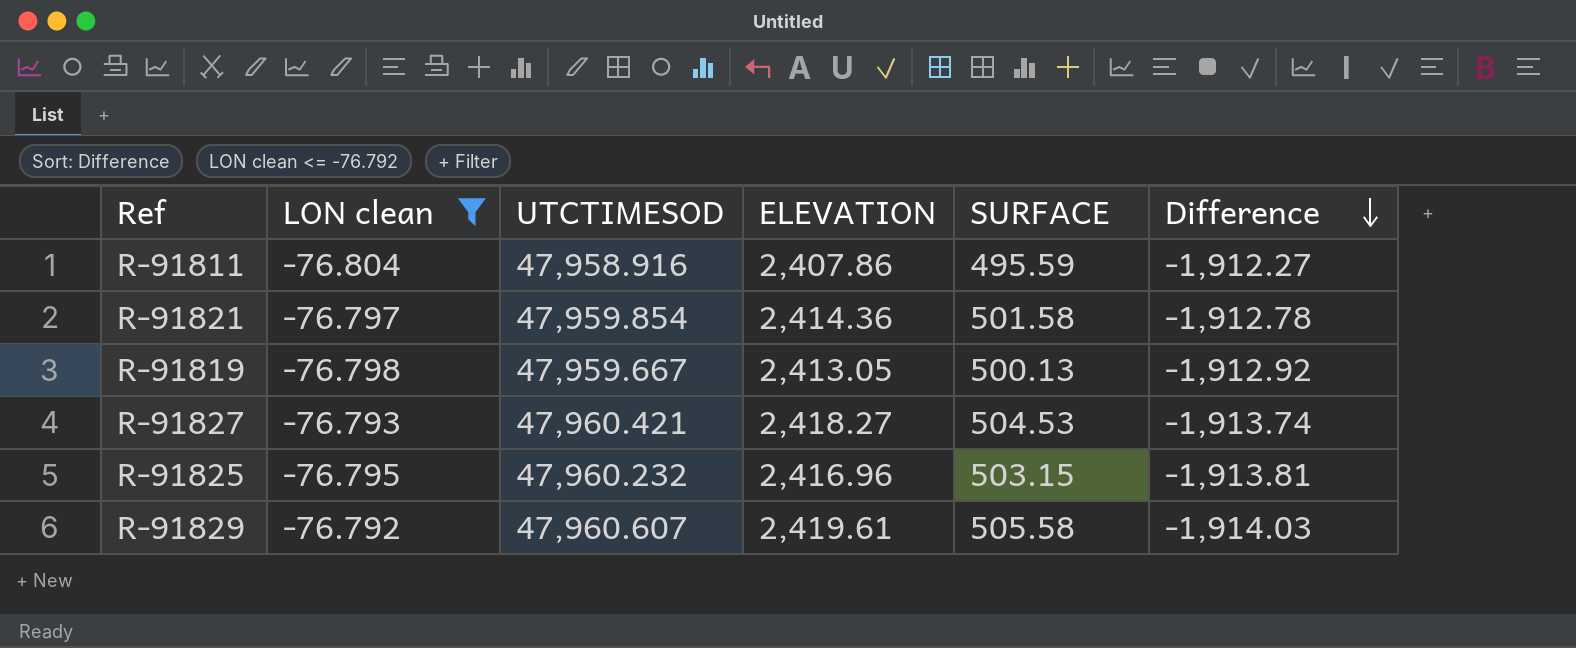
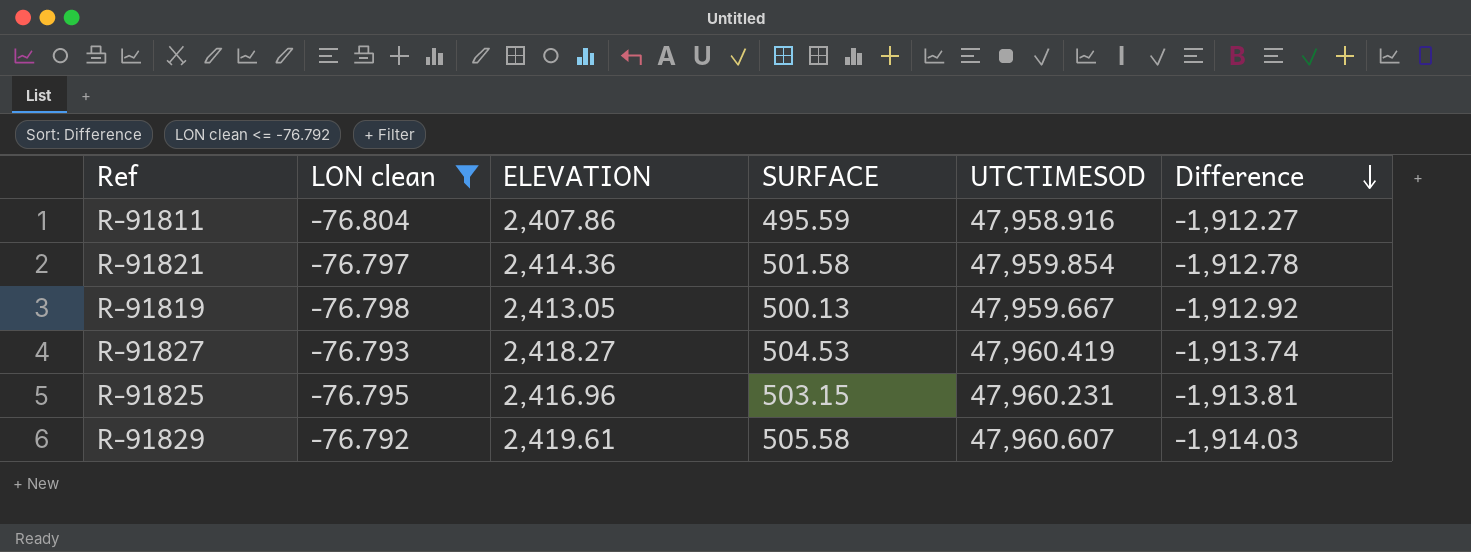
column UTCTIMESOD | position: 3 -> 5
R-91827 | UTCTIMESOD: 47,960.421 -> 47,960.419
R-91825 | UTCTIMESOD: 47,960.232 -> 47,960.231

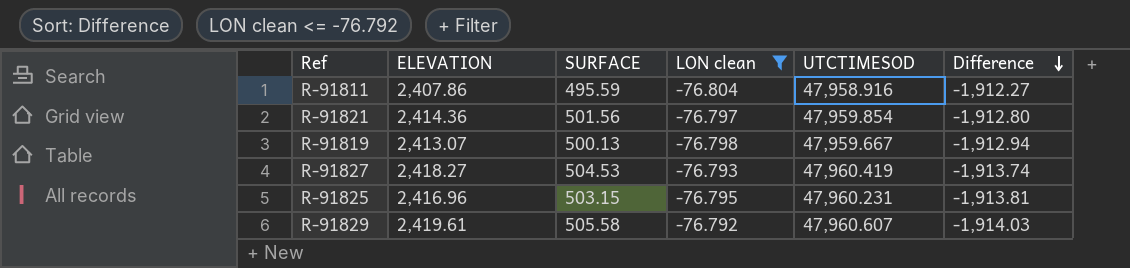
column LON clean | position: 2 -> 4
R-91821 | SURFACE: 501.58 -> 501.56
R-91821 | Difference: -1,912.78 -> -1,912.80
R-91819 | ELEVATION: 2,413.05 -> 2,413.07
R-91819 | Difference: -1,912.92 -> -1,912.94

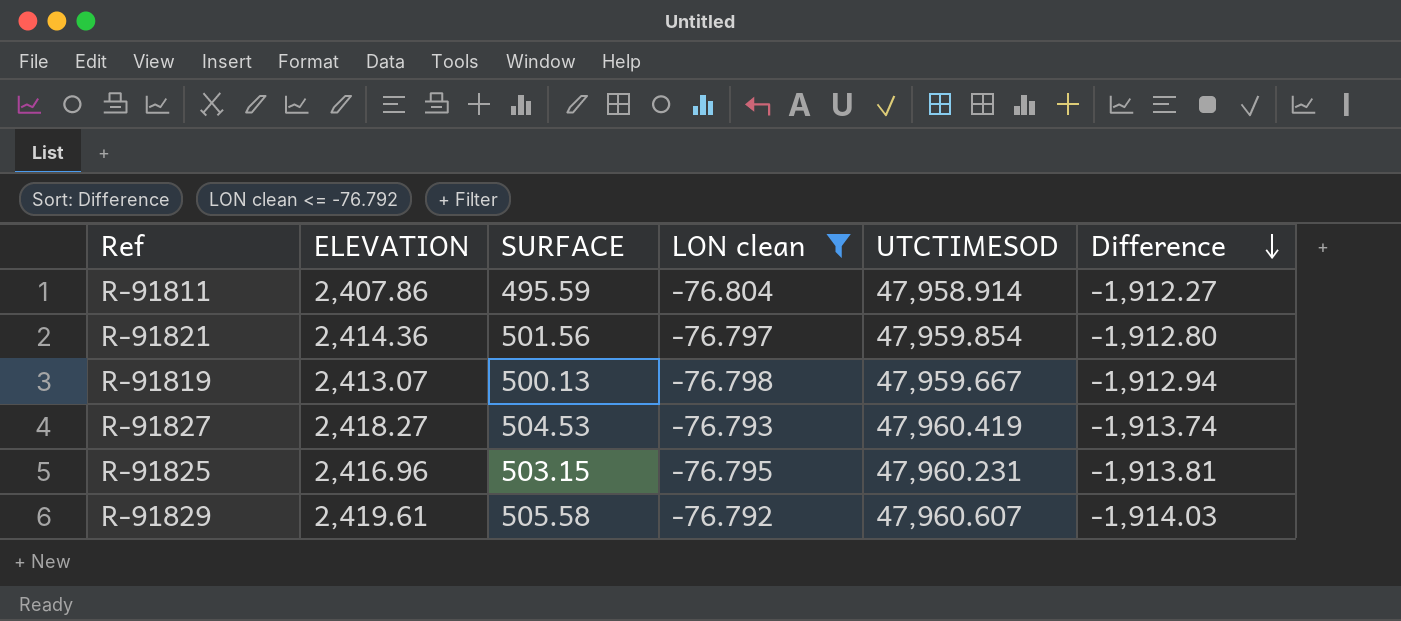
R-91811 | UTCTIMESOD: 47,958.916 -> 47,958.914

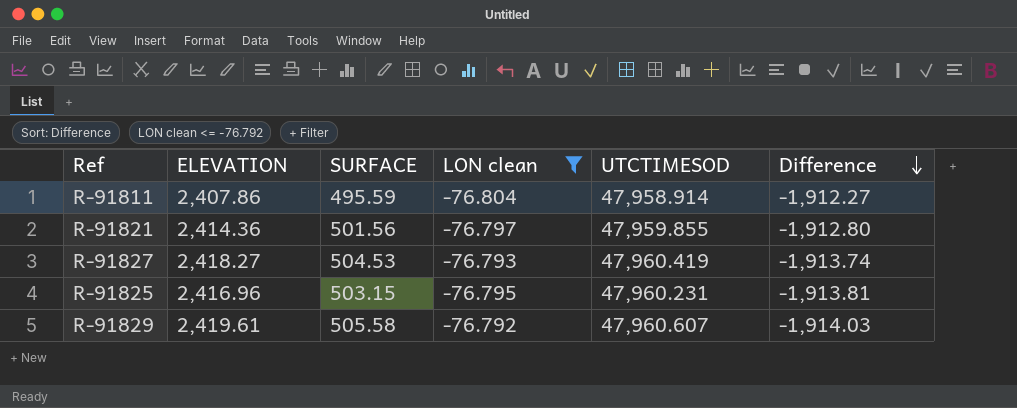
row R-91819: 2,413.07 | 500.13 | -76.798 | 47,959.667 | -1,912.94 -> none
R-91821 | UTCTIMESOD: 47,959.854 -> 47,959.855

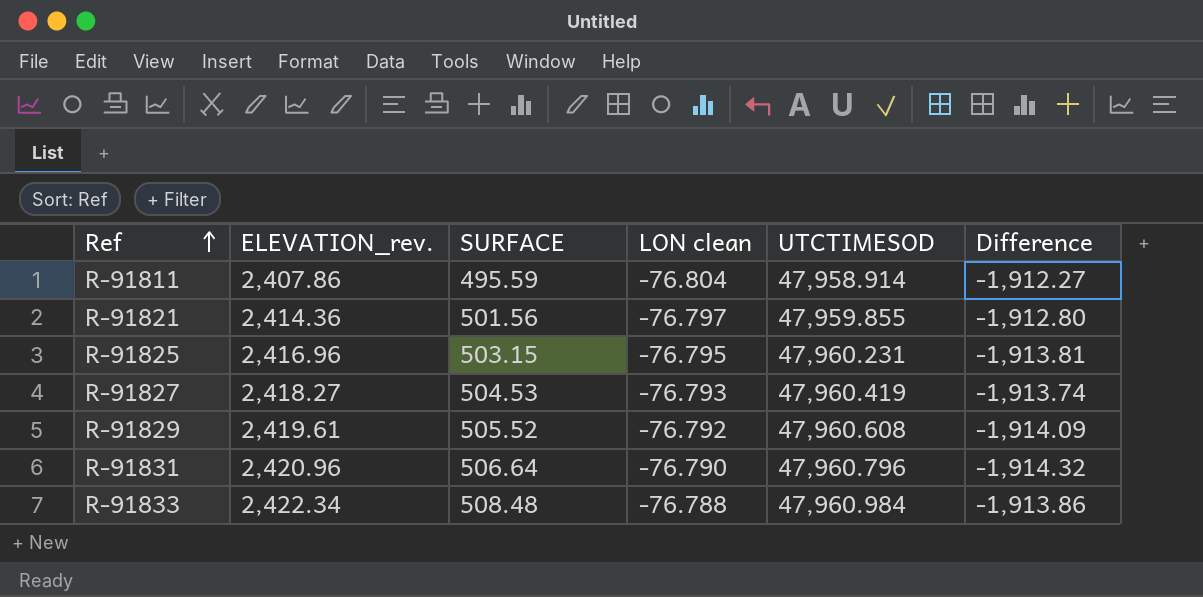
filter: LON clean <= -76.792 -> none
row order: Difference descending -> Ref ascending
column name: ELEVATION -> ELEVATION_rev.
R-91829 | SURFACE: 505.58 -> 505.52
R-91829 | UTCTIMESOD: 47,960.607 -> 47,960.608
R-91829 | Difference: -1,914.03 -> -1,914.09

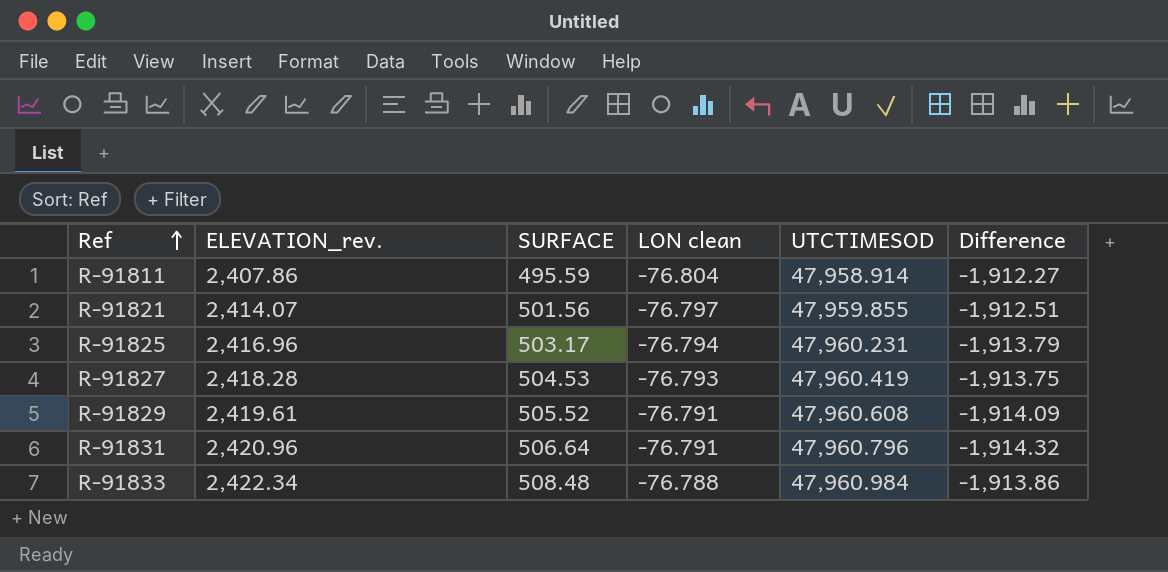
R-91821 | ELEVATION_rev.: 2,414.36 -> 2,414.07
R-91821 | Difference: -1,912.80 -> -1,912.51
R-91825 | SURFACE: 503.15 -> 503.17
R-91825 | LON clean: -76.795 -> -76.794
R-91825 | Difference: -1,913.81 -> -1,913.79
R-91827 | ELEVATION_rev.: 2,418.27 -> 2,418.28
R-91827 | Difference: -1,913.74 -> -1,913.75
R-91829 | LON clean: -76.792 -> -76.791
R-91831 | LON clean: -76.790 -> -76.791

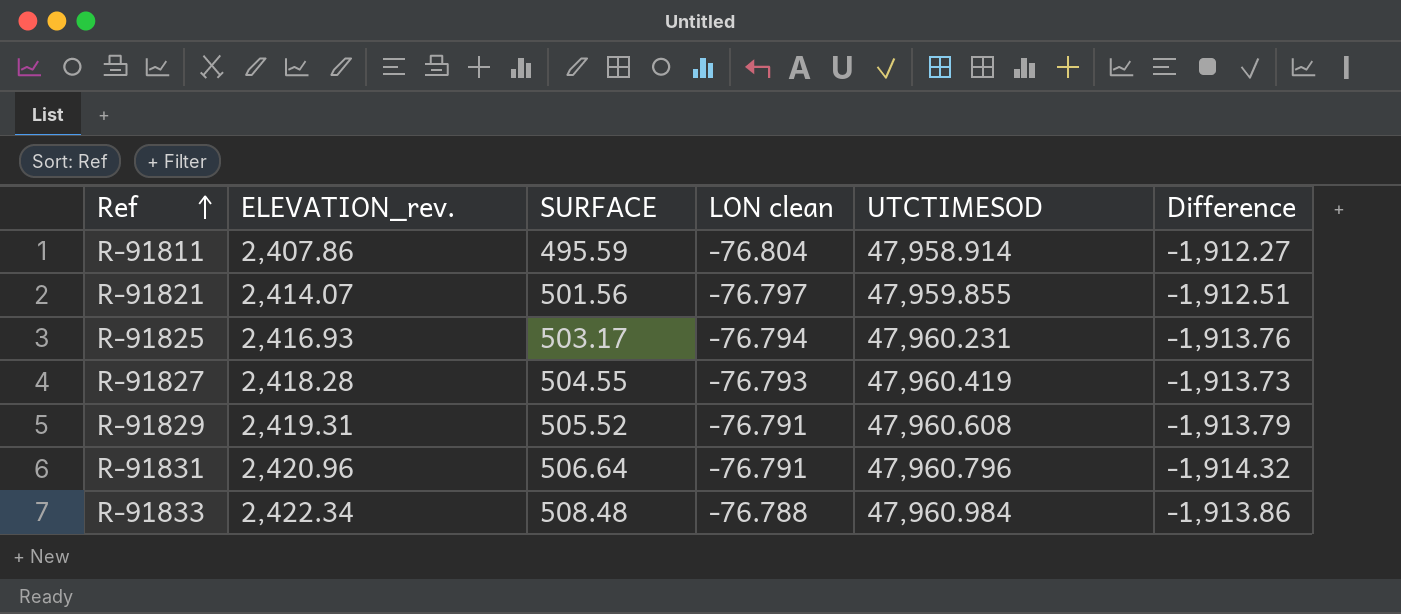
R-91825 | ELEVATION_rev.: 2,416.96 -> 2,416.93
R-91825 | Difference: -1,913.79 -> -1,913.76
R-91827 | SURFACE: 504.53 -> 504.55
R-91827 | Difference: -1,913.75 -> -1,913.73
R-91829 | ELEVATION_rev.: 2,419.61 -> 2,419.31
R-91829 | Difference: -1,914.09 -> -1,913.79

